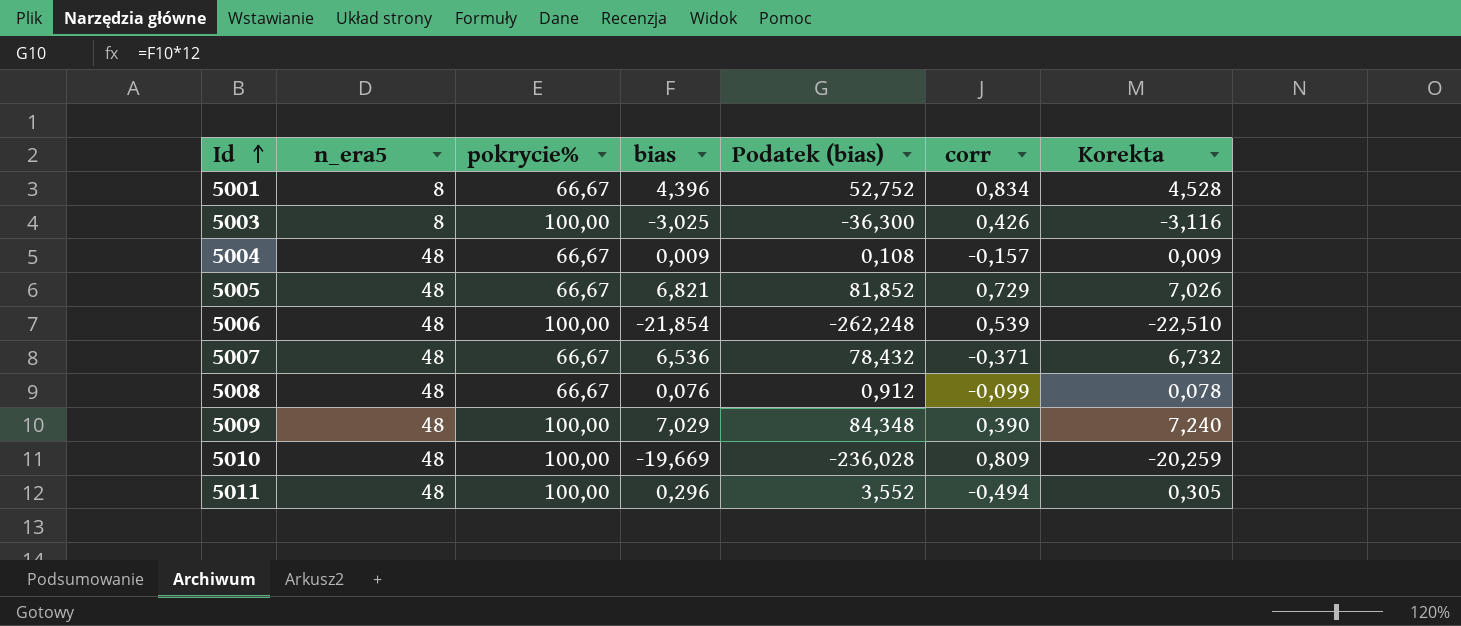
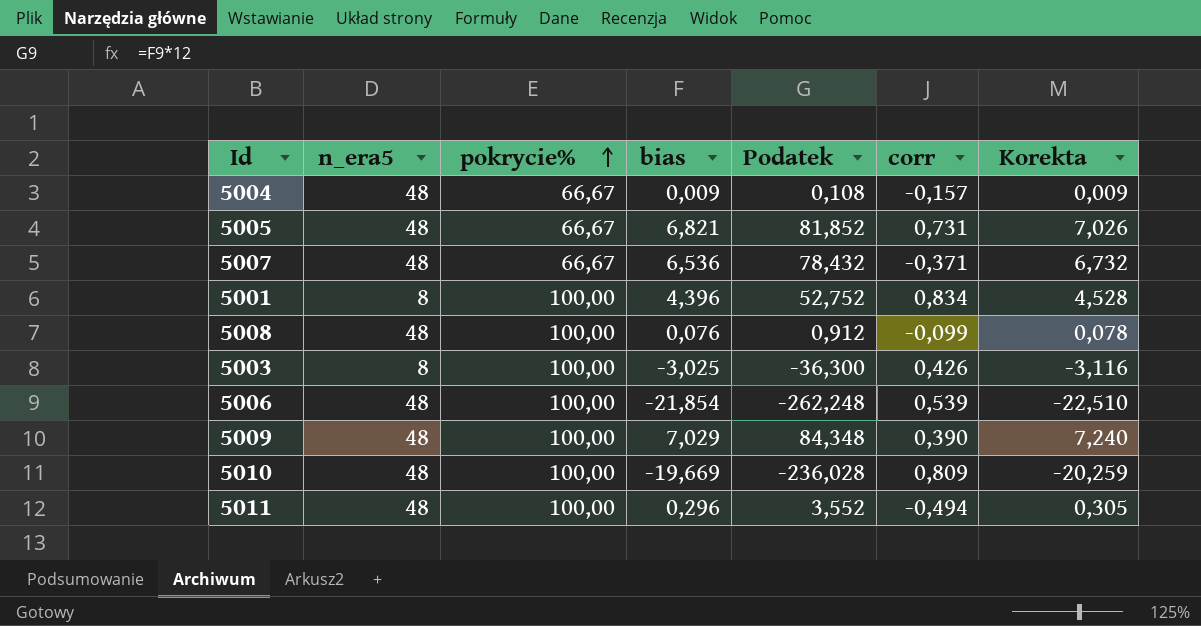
row order: Id ascending -> pokrycie% ascending
column name: Podatek (bias) -> Podatek
5005 | corr: 0,729 -> 0,731
5001 | pokrycie%: 66,67 -> 100,00
5008 | pokrycie%: 66,67 -> 100,00

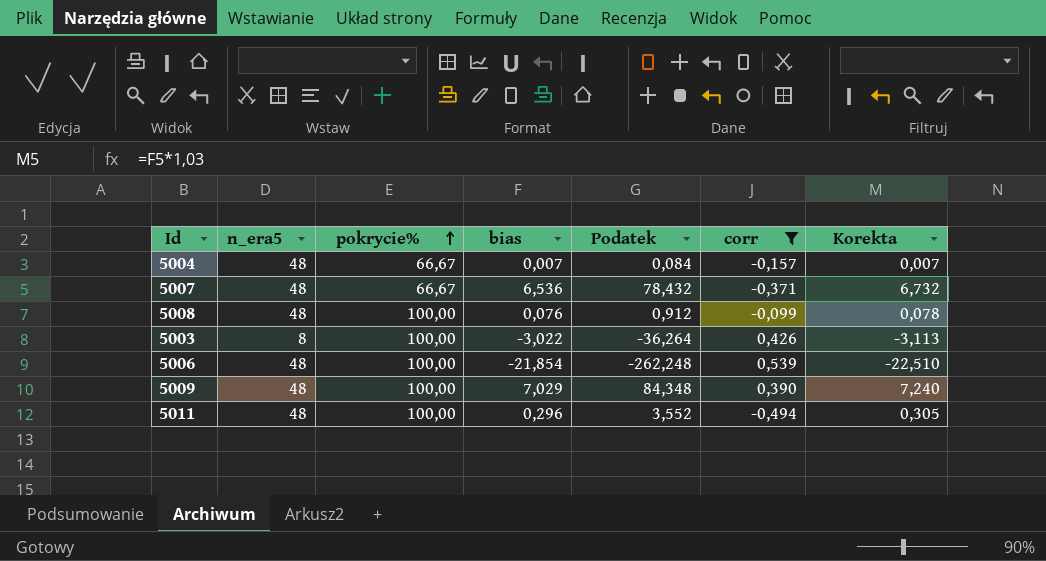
filter: none -> corr <= 0,539
5004 | bias: 0,009 -> 0,007
5004 | Podatek: 0,108 -> 0,084
5004 | Korekta: 0,009 -> 0,007
5003 | bias: -3,025 -> -3,022
5003 | Podatek: -36,300 -> -36,264
5003 | Korekta: -3,116 -> -3,113

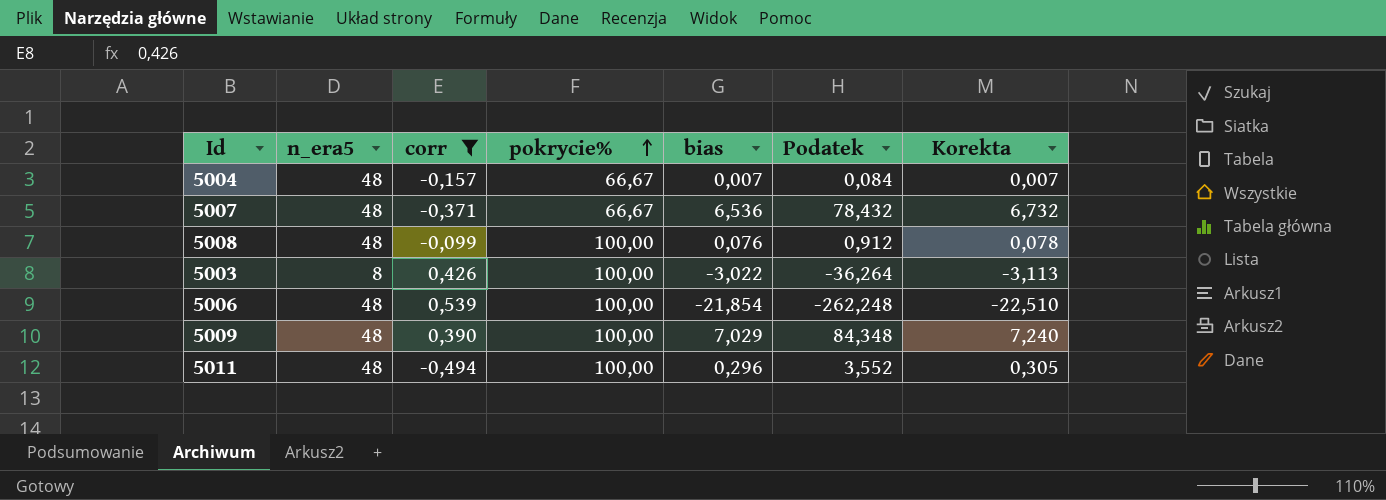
column corr | position: 6 -> 3

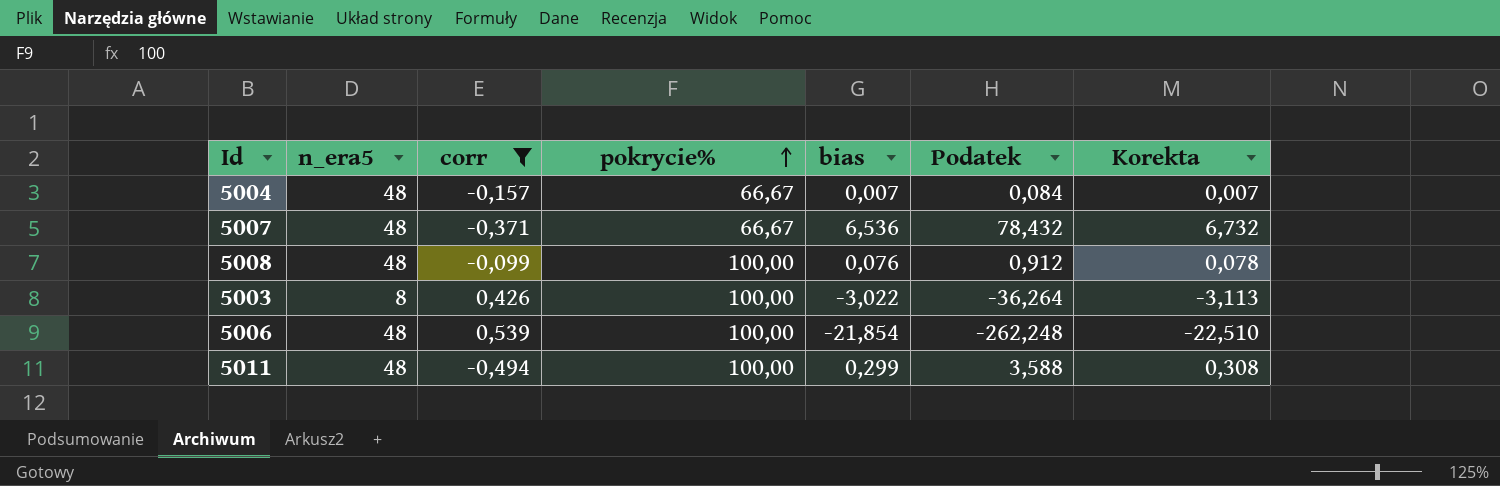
row 5009: 48 | 0,390 | 100,00 | 7,029 | 84,348 | 7,240 -> none
5011 | bias: 0,296 -> 0,299
5011 | Podatek: 3,552 -> 3,588
5011 | Korekta: 0,305 -> 0,308

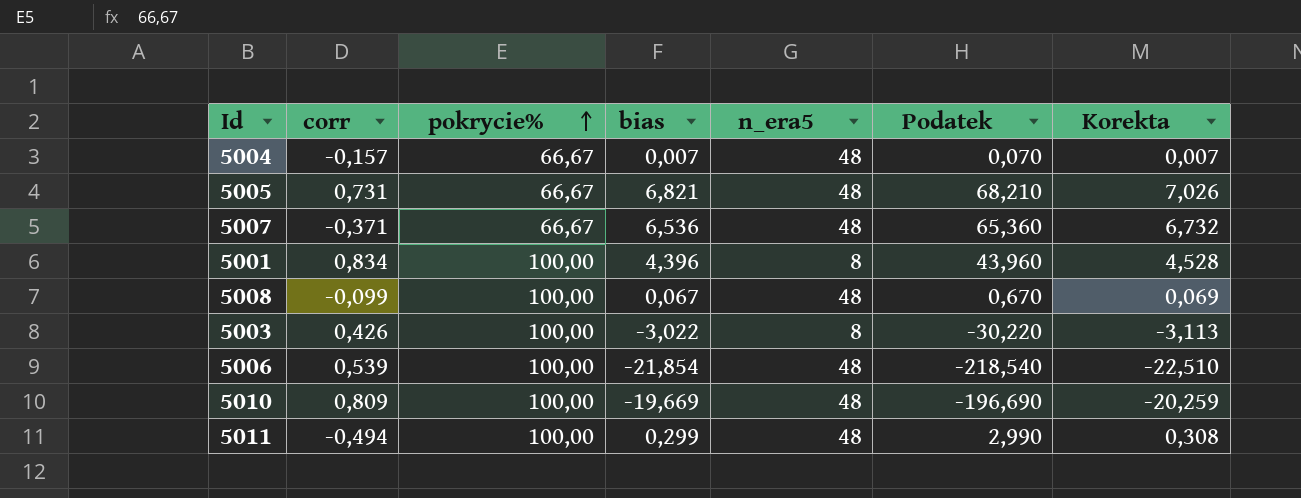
filter: corr <= 0,539 -> none
column n_era5 | position: 2 -> 5
column Podatek | formula: [bias] * 12 -> [bias] * 10
5008 | bias: 0,076 -> 0,067
5008 | Korekta: 0,078 -> 0,069

